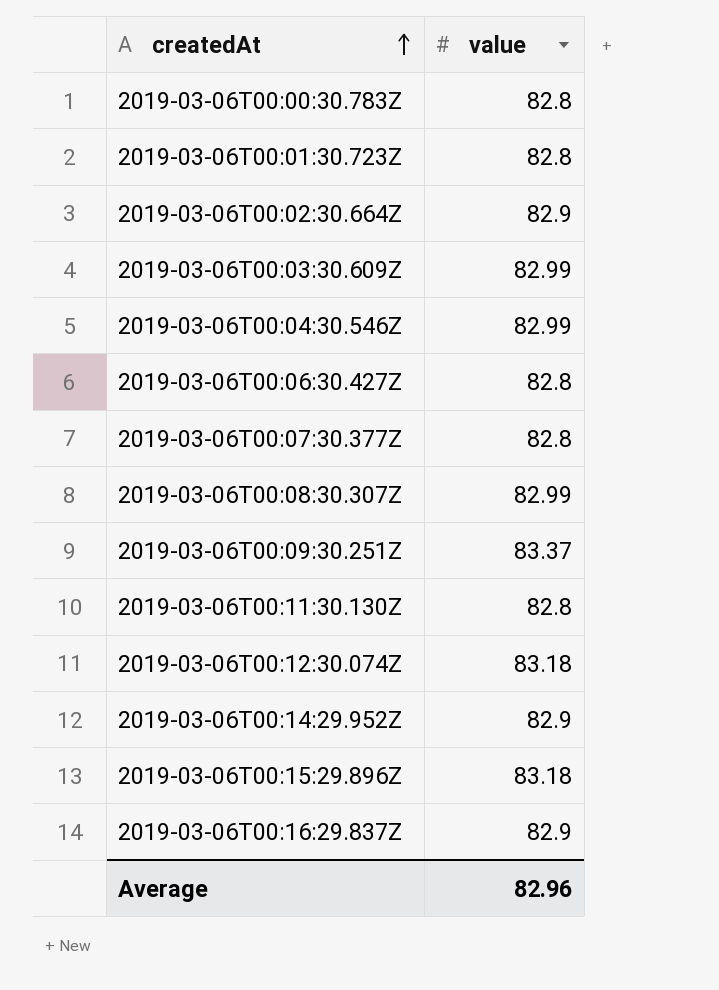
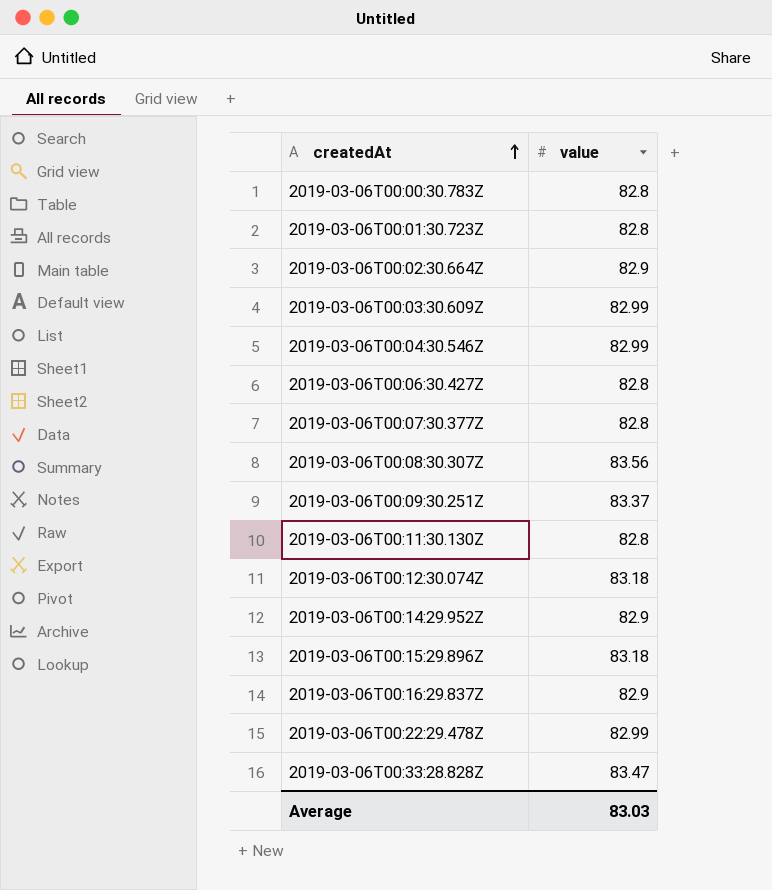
2019-03-06T00:08:30.307Z | value: 82.99 -> 83.56
row 2019-03-06T00:22:29.478Z: none -> 82.99
row 2019-03-06T00:33:28.828Z: none -> 83.47
Average | value: 82.96 -> 83.03

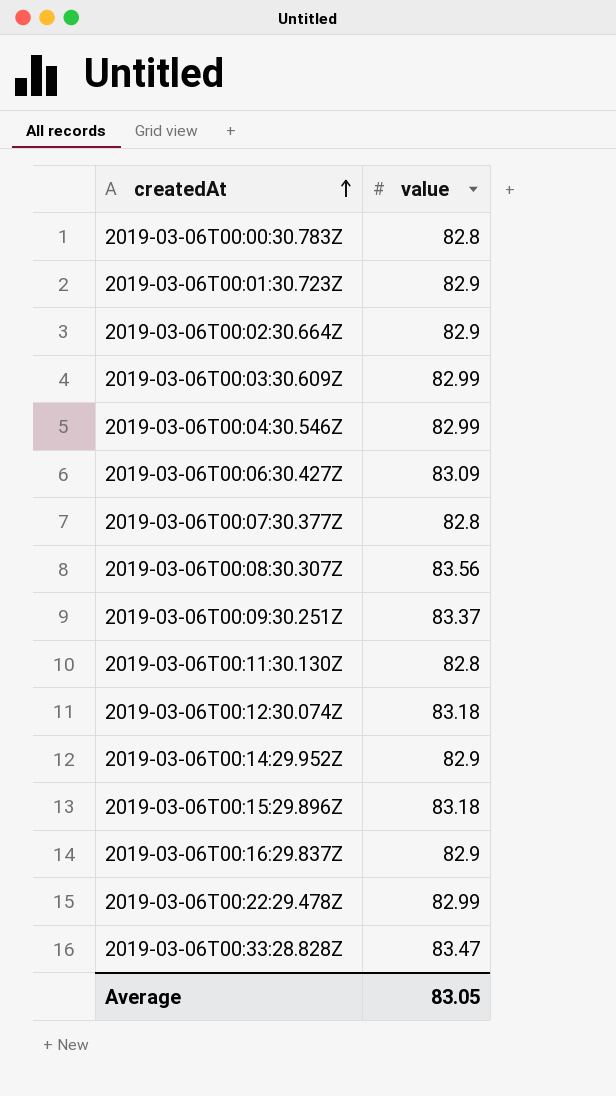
2019-03-06T00:01:30.723Z | value: 82.8 -> 82.9
2019-03-06T00:06:30.427Z | value: 82.8 -> 83.09
Average | value: 83.03 -> 83.05

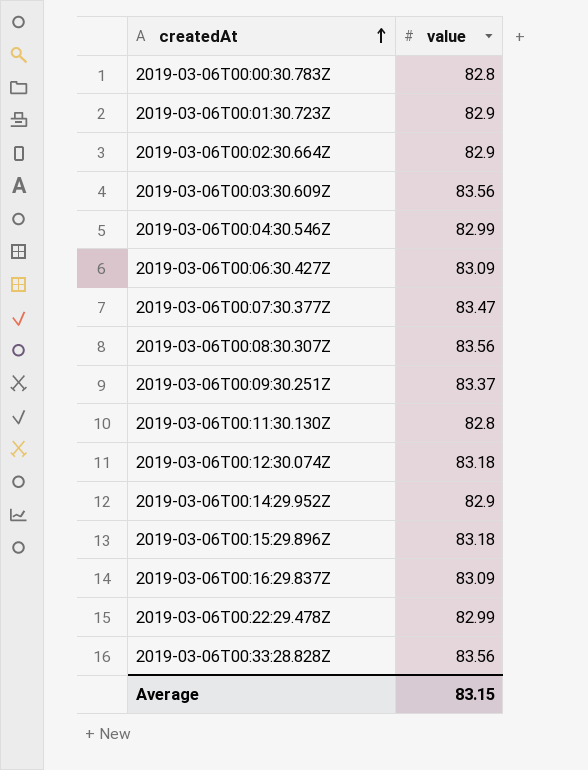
2019-03-06T00:03:30.609Z | value: 82.99 -> 83.56
2019-03-06T00:07:30.377Z | value: 82.8 -> 83.47
2019-03-06T00:16:29.837Z | value: 82.9 -> 83.09
2019-03-06T00:33:28.828Z | value: 83.47 -> 83.56
Average | value: 83.05 -> 83.15

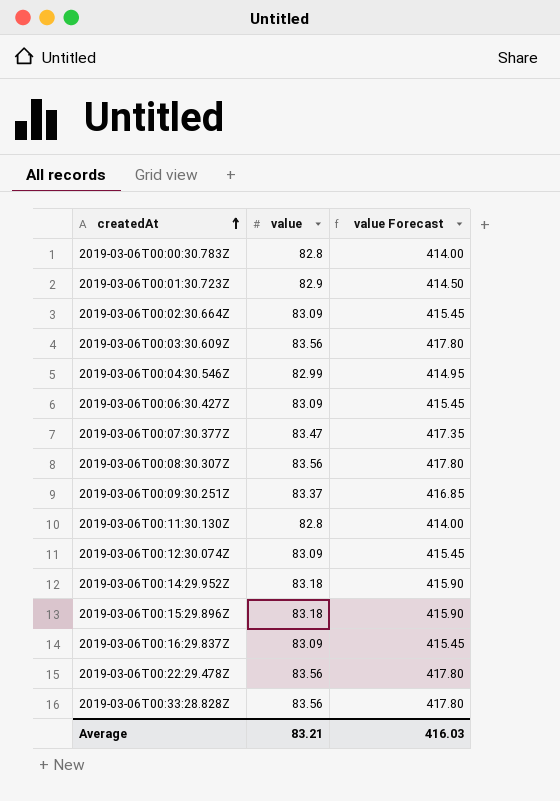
column value Forecast | formula: none -> [value] * 5
2019-03-06T00:02:30.664Z | value: 82.9 -> 83.09
2019-03-06T00:12:30.074Z | value: 83.18 -> 83.09
2019-03-06T00:14:29.952Z | value: 82.9 -> 83.18
2019-03-06T00:22:29.478Z | value: 82.99 -> 83.56
Average | value: 83.15 -> 83.21

